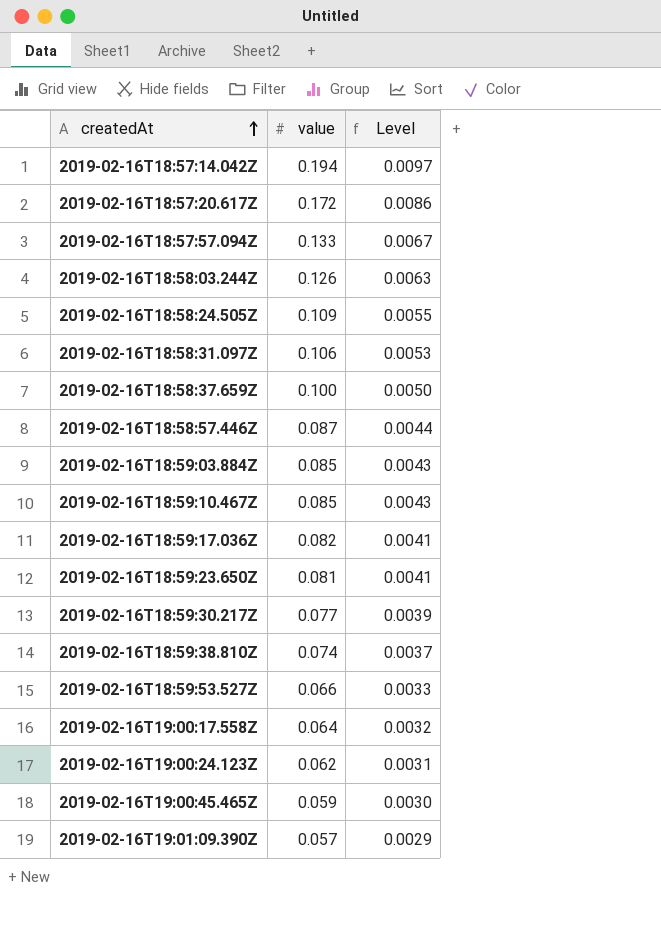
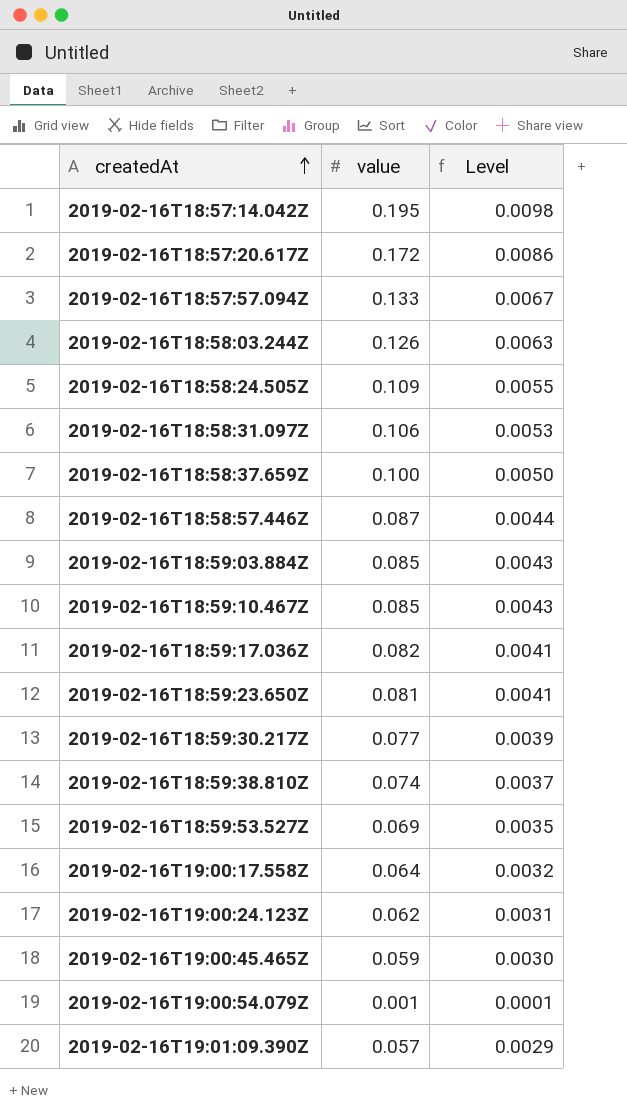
2019-02-16T18:57:14.042Z | value: 0.194 -> 0.195
2019-02-16T18:57:14.042Z | Level: 0.0097 -> 0.0098
2019-02-16T18:59:53.527Z | value: 0.066 -> 0.069
2019-02-16T18:59:53.527Z | Level: 0.0033 -> 0.0035
row 2019-02-16T19:00:54.079Z: none -> 0.001 | 0.0001

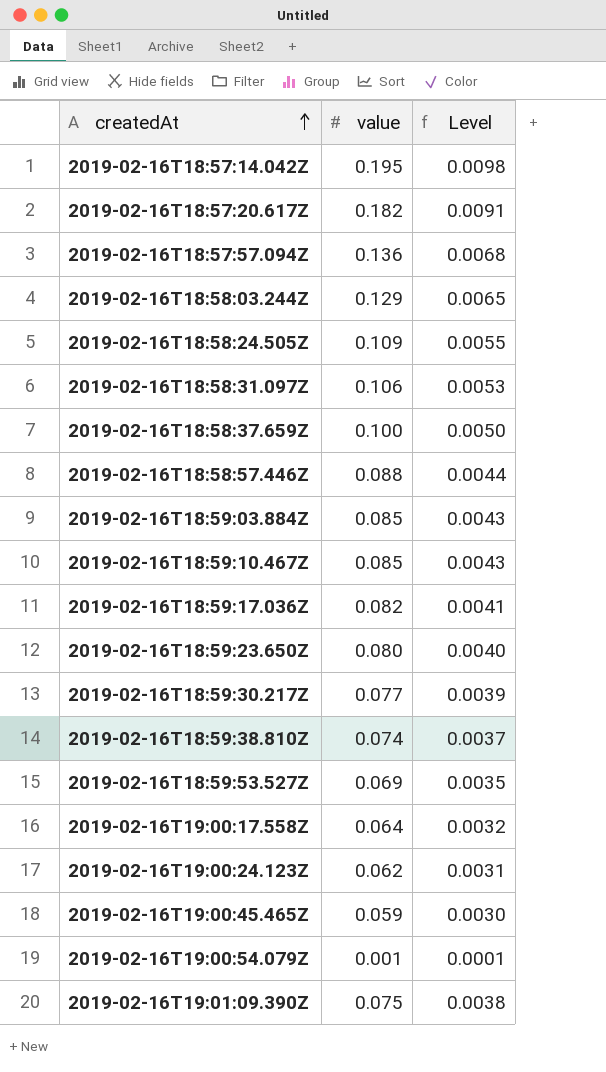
2019-02-16T18:57:20.617Z | value: 0.172 -> 0.182
2019-02-16T18:57:20.617Z | Level: 0.0086 -> 0.0091
2019-02-16T18:57:57.094Z | value: 0.133 -> 0.136
2019-02-16T18:57:57.094Z | Level: 0.0067 -> 0.0068
2019-02-16T18:58:03.244Z | value: 0.126 -> 0.129
2019-02-16T18:58:03.244Z | Level: 0.0063 -> 0.0065
2019-02-16T18:58:57.446Z | value: 0.087 -> 0.088
2019-02-16T18:59:23.650Z | value: 0.081 -> 0.080
2019-02-16T18:59:23.650Z | Level: 0.0041 -> 0.0040
2019-02-16T19:01:09.390Z | value: 0.057 -> 0.075
2019-02-16T19:01:09.390Z | Level: 0.0029 -> 0.0038

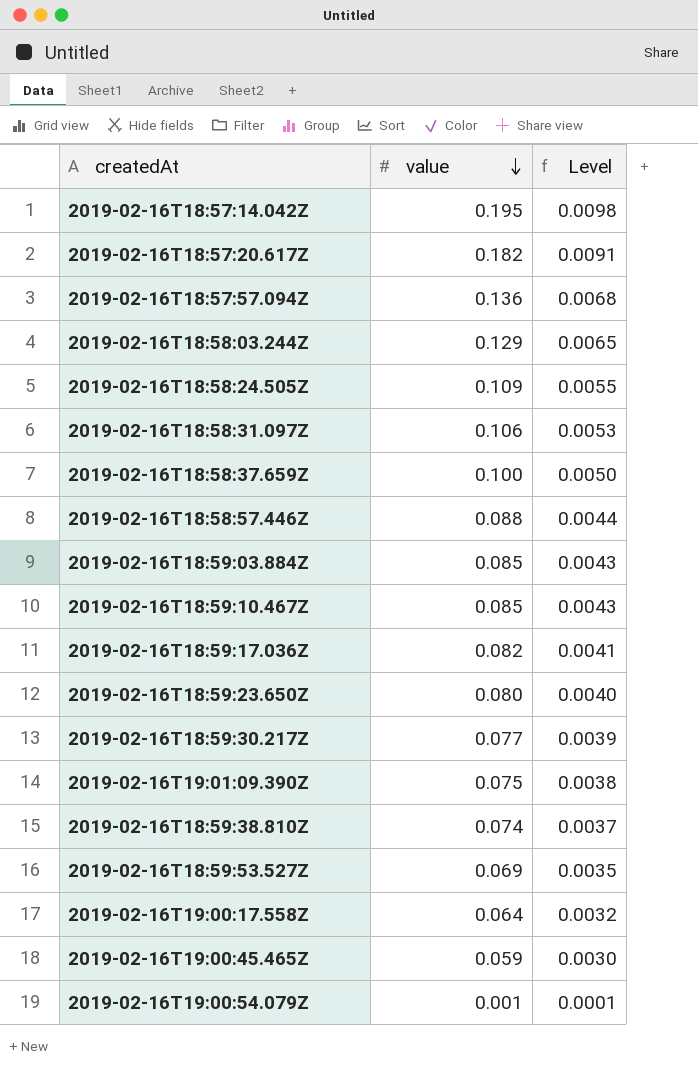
row order: createdAt ascending -> value descending
row 2019-02-16T19:00:24.123Z: 0.062 | 0.0031 -> none

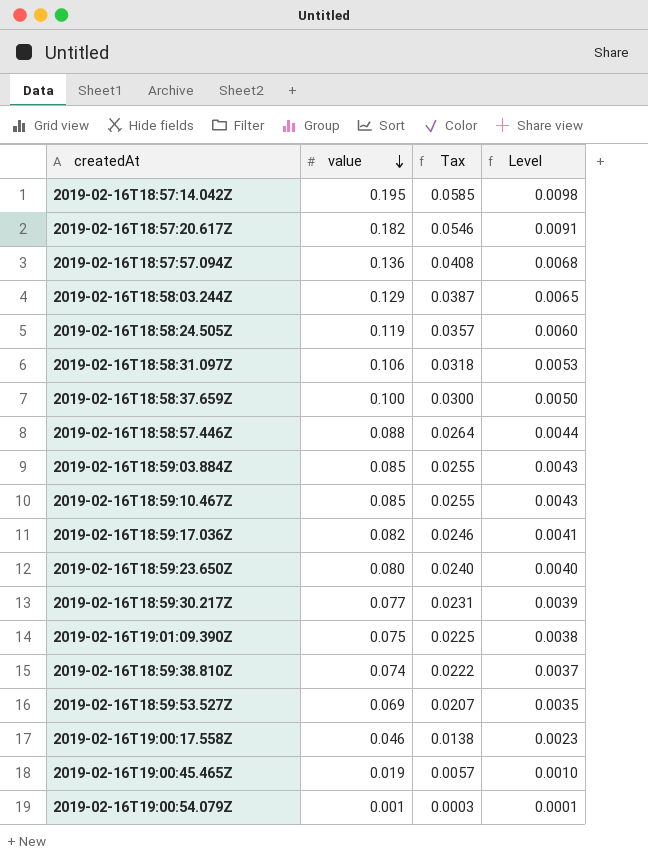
column Tax | formula: none -> [value] * 0.3
2019-02-16T18:58:24.505Z | value: 0.109 -> 0.119
2019-02-16T18:58:24.505Z | Level: 0.0055 -> 0.0060
2019-02-16T19:00:17.558Z | value: 0.064 -> 0.046
2019-02-16T19:00:17.558Z | Level: 0.0032 -> 0.0023
2019-02-16T19:00:45.465Z | value: 0.059 -> 0.019
2019-02-16T19:00:45.465Z | Level: 0.0030 -> 0.0010

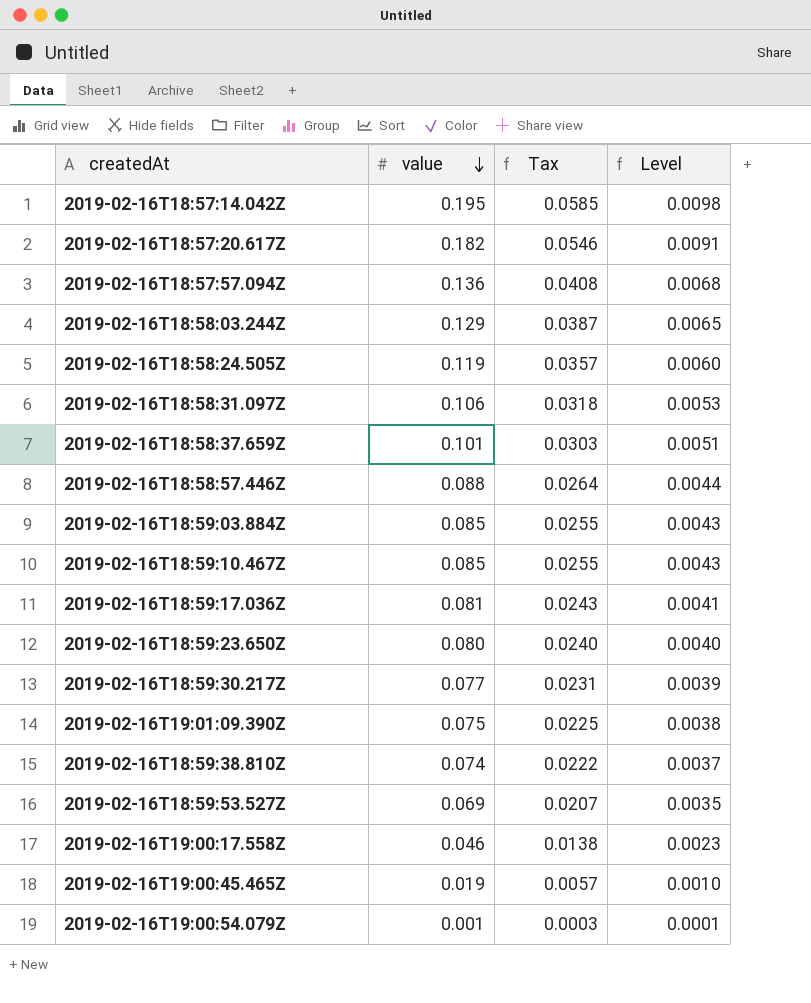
2019-02-16T18:58:37.659Z | value: 0.100 -> 0.101
2019-02-16T18:58:37.659Z | Tax: 0.0300 -> 0.0303
2019-02-16T18:58:37.659Z | Level: 0.0050 -> 0.0051
2019-02-16T18:59:17.036Z | value: 0.082 -> 0.081
2019-02-16T18:59:17.036Z | Tax: 0.0246 -> 0.0243

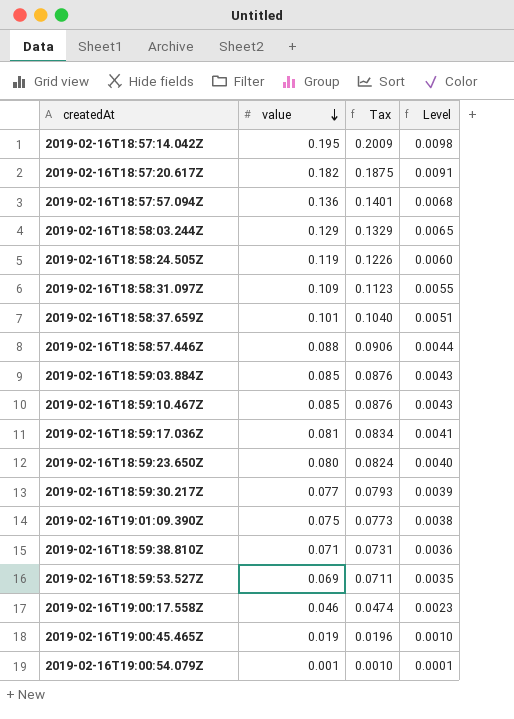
column Tax | formula: [value] * 0.3 -> [value] * 1.03
2019-02-16T18:58:31.097Z | value: 0.106 -> 0.109
2019-02-16T18:58:31.097Z | Level: 0.0053 -> 0.0055
2019-02-16T18:59:38.810Z | value: 0.074 -> 0.071
2019-02-16T18:59:38.810Z | Level: 0.0037 -> 0.0036

